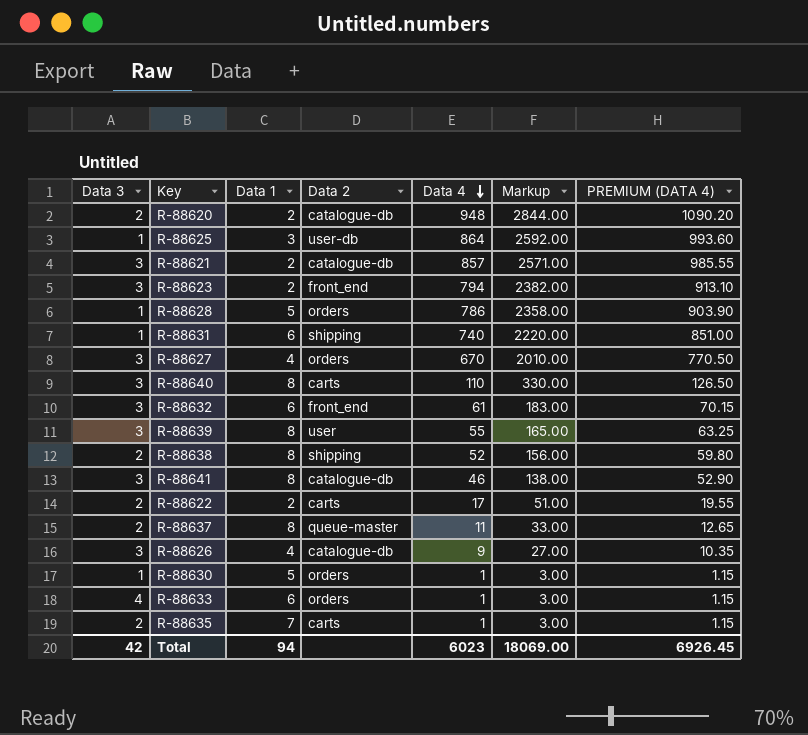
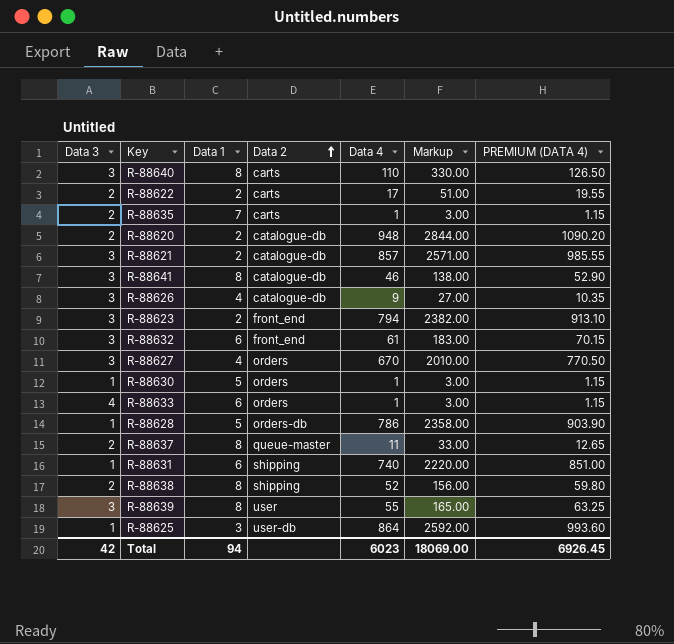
row order: Data 4 descending -> Data 2 ascending
R-88628 | Data 2: orders -> orders-db

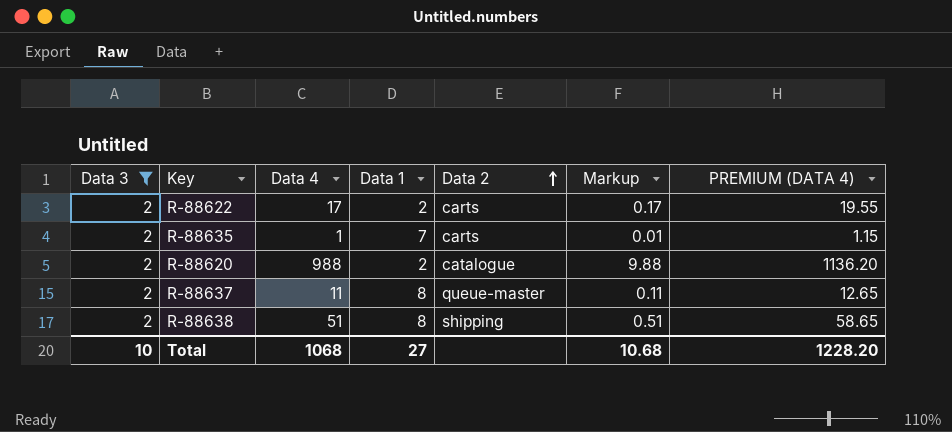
filter: none -> Data 3 = 2
column Data 4 | position: 5 -> 3
column Markup | formula: [Data 4] * 3 -> [Data 4] * 0.01
R-88620 | Data 4: 948 -> 988
R-88620 | Data 2: catalogue-db -> catalogue
R-88620 | PREMIUM (DATA 4): 1090.20 -> 1136.20
R-88638 | Data 4: 52 -> 51
R-88638 | PREMIUM (DATA 4): 59.80 -> 58.65
Total | Data 3: 42 -> 10
Total | Data 4: 6023 -> 1068
Total | Data 1: 94 -> 27
Total | Markup: 18069.00 -> 10.68
Total | PREMIUM (DATA 4): 6926.45 -> 1228.20

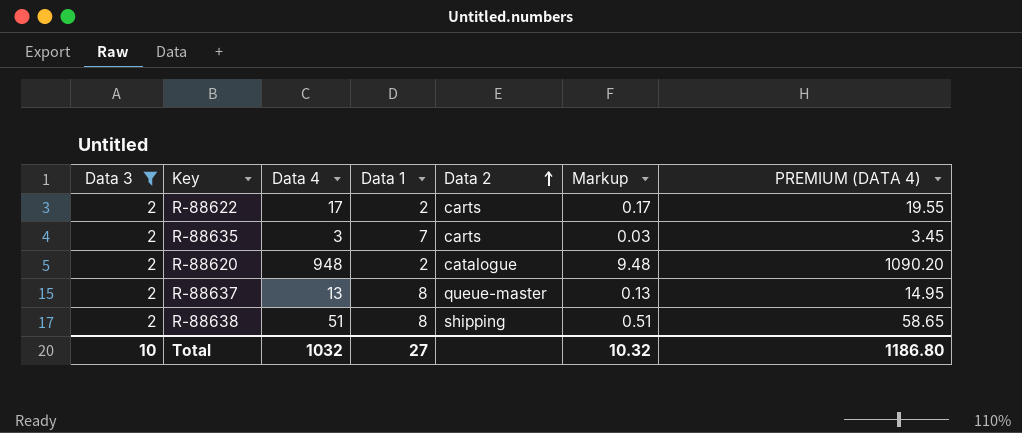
R-88635 | Data 4: 1 -> 3
R-88635 | Markup: 0.01 -> 0.03
R-88635 | PREMIUM (DATA 4): 1.15 -> 3.45
R-88620 | Data 4: 988 -> 948
R-88620 | Markup: 9.88 -> 9.48
R-88620 | PREMIUM (DATA 4): 1136.20 -> 1090.20
R-88637 | Data 4: 11 -> 13
R-88637 | Markup: 0.11 -> 0.13
R-88637 | PREMIUM (DATA 4): 12.65 -> 14.95
Total | Data 4: 1068 -> 1032
Total | Markup: 10.68 -> 10.32
Total | PREMIUM (DATA 4): 1228.20 -> 1186.80

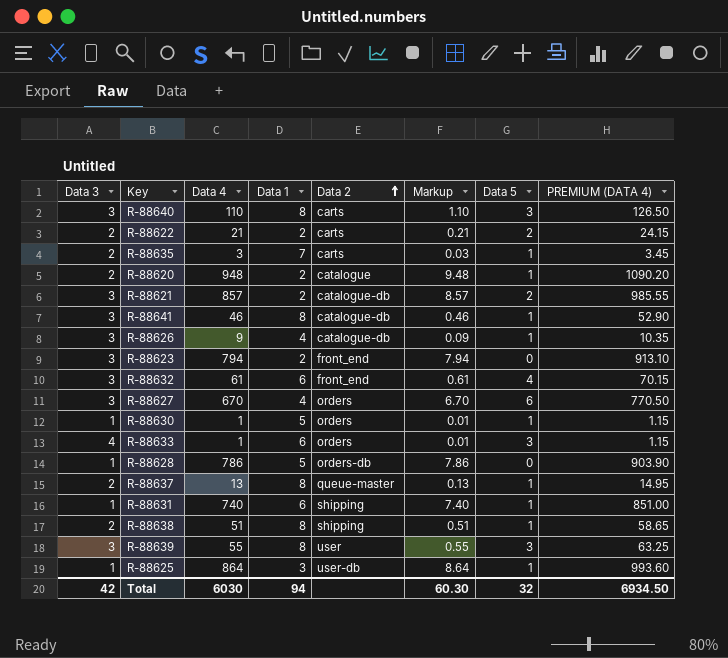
filter: Data 3 = 2 -> none
column Data 5 | position: none -> 7
R-88622 | Data 4: 17 -> 21
R-88622 | Markup: 0.17 -> 0.21
R-88622 | PREMIUM (DATA 4): 19.55 -> 24.15
Total | Data 3: 10 -> 42
Total | Data 4: 1032 -> 6030
Total | Data 1: 27 -> 94
Total | Markup: 10.32 -> 60.30
Total | PREMIUM (DATA 4): 1186.80 -> 6934.50

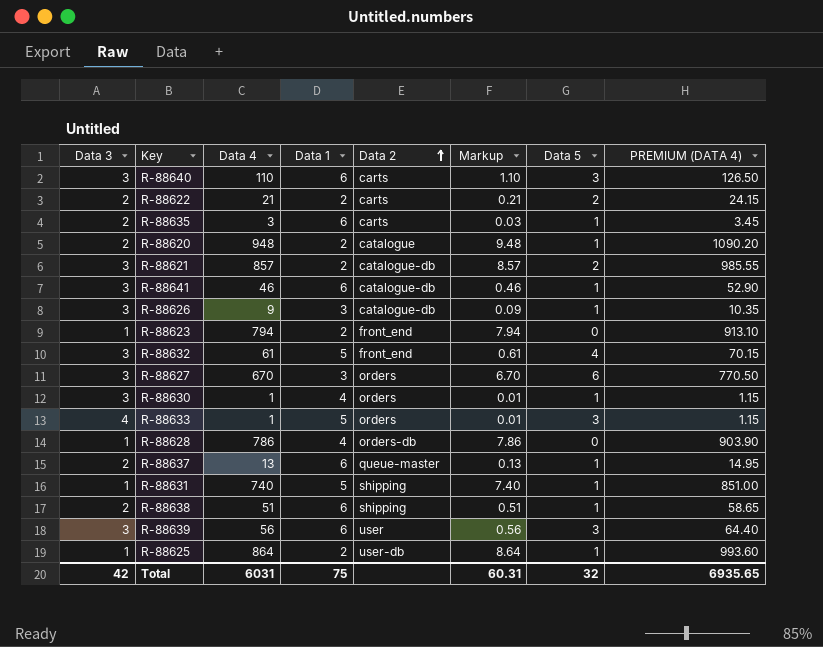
R-88640 | Data 1: 8 -> 6
R-88635 | Data 1: 7 -> 6
R-88641 | Data 1: 8 -> 6
R-88626 | Data 1: 4 -> 3
R-88623 | Data 3: 3 -> 1
R-88632 | Data 1: 6 -> 5
R-88627 | Data 1: 4 -> 3
R-88630 | Data 3: 1 -> 3
R-88630 | Data 1: 5 -> 4
R-88633 | Data 1: 6 -> 5
R-88628 | Data 1: 5 -> 4
R-88637 | Data 1: 8 -> 6
R-88631 | Data 1: 6 -> 5
R-88638 | Data 1: 8 -> 6
R-88639 | Data 4: 55 -> 56
R-88639 | Data 1: 8 -> 6
R-88639 | Markup: 0.55 -> 0.56
R-88639 | PREMIUM (DATA 4): 63.25 -> 64.40
R-88625 | Data 1: 3 -> 2
Total | Data 4: 6030 -> 6031
Total | Data 1: 94 -> 75
Total | Markup: 60.30 -> 60.31
Total | PREMIUM (DATA 4): 6934.50 -> 6935.65

